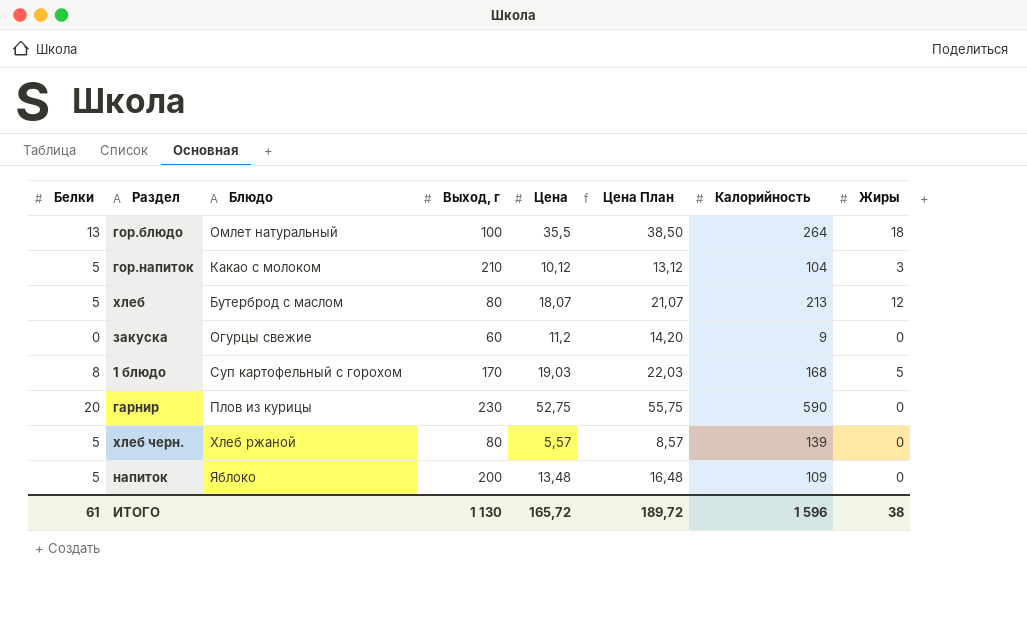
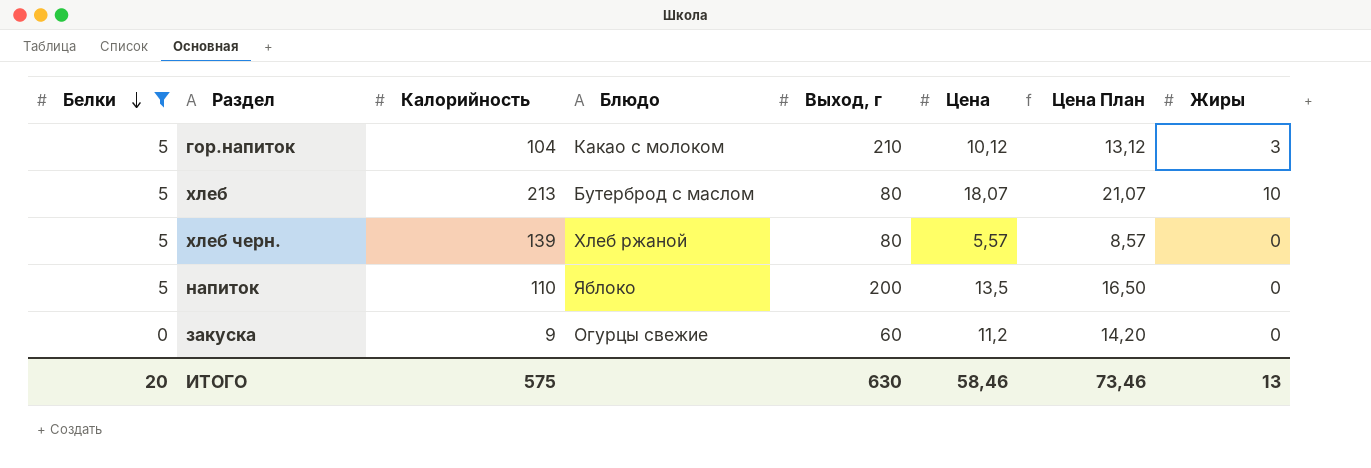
filter: none -> Белки <= 5
row order: none -> Белки descending
column Калорийность | position: 7 -> 3
хлеб | Жиры: 12 -> 10
напиток | Калорийность: 109 -> 110
напиток | Цена: 13,48 -> 13,5
напиток | Цена План: 16,48 -> 16,50
ИТОГО | Белки: 61 -> 20
ИТОГО | Калорийность: 1 596 -> 575
ИТОГО | Выход, г: 1 130 -> 630
ИТОГО | Цена: 165,72 -> 58,46
ИТОГО | Цена План: 189,72 -> 73,46
ИТОГО | Жиры: 38 -> 13

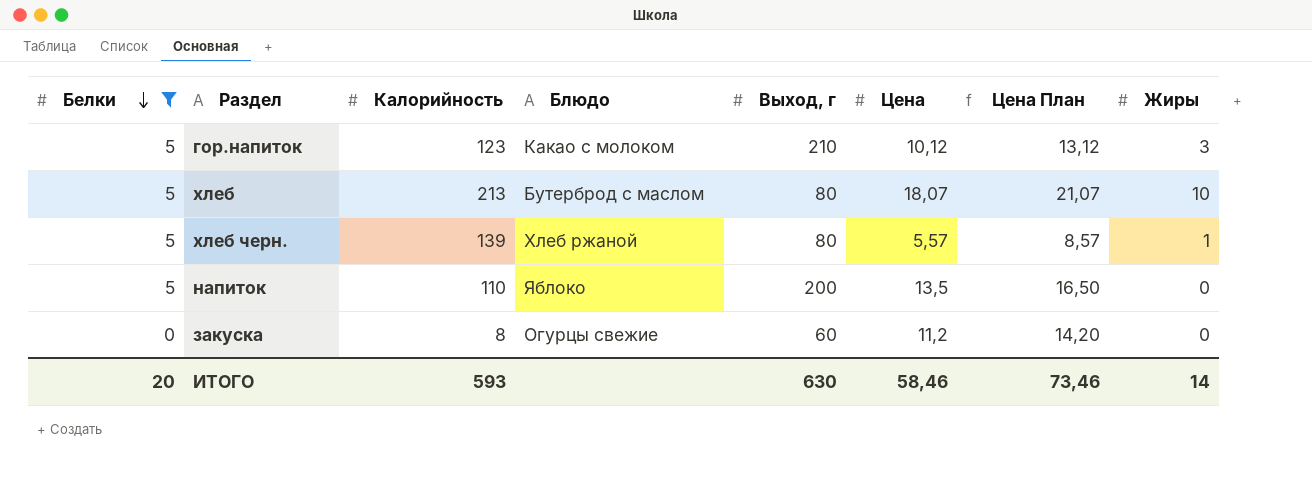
гор.напиток | Калорийность: 104 -> 123
хлеб черн. | Жиры: 0 -> 1
закуска | Калорийность: 9 -> 8
ИТОГО | Калорийность: 575 -> 593
ИТОГО | Жиры: 13 -> 14

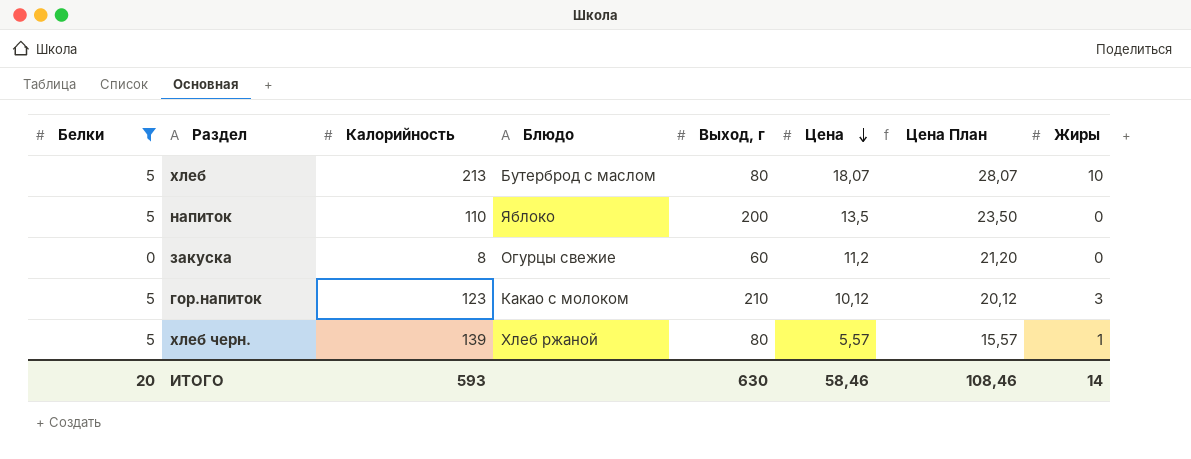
row order: Белки descending -> Цена descending
column Цена План | formula: [Цена] + 3 -> [Цена] + 10
ИТОГО | Цена План: 73,46 -> 108,46

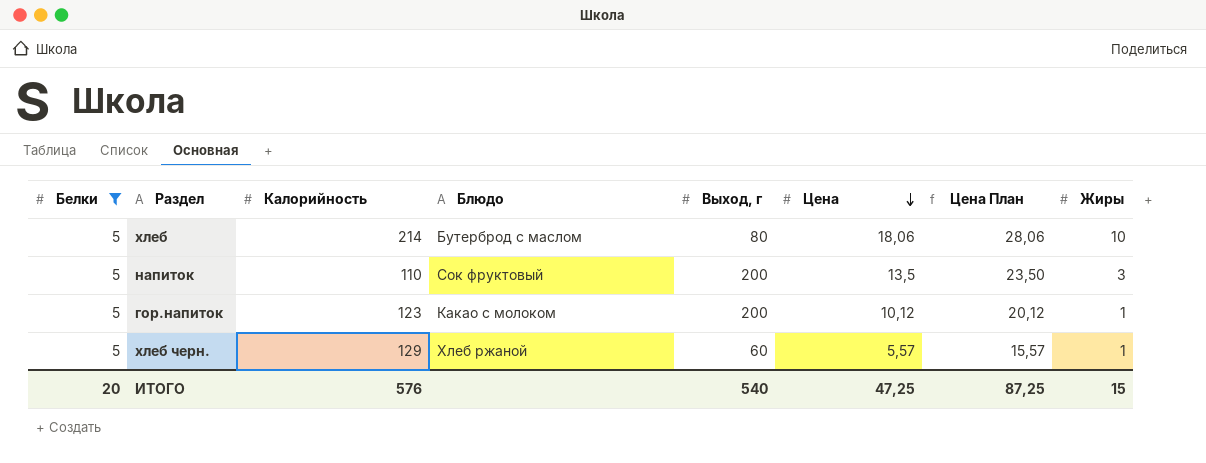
row закуска: 0 | 8 | Огурцы свежие | 60 | 11,2 | 21,20 | 0 -> none
хлеб | Калорийность: 213 -> 214
хлеб | Цена: 18,07 -> 18,06
хлеб | Цена План: 28,07 -> 28,06
напиток | Блюдо: Яблоко -> Сок фруктовый
напиток | Жиры: 0 -> 3
гор.напиток | Выход, г: 210 -> 200
гор.напиток | Жиры: 3 -> 1
хлеб черн. | Калорийность: 139 -> 129
хлеб черн. | Выход, г: 80 -> 60
ИТОГО | Калорийность: 593 -> 576
ИТОГО | Выход, г: 630 -> 540
ИТОГО | Цена: 58,46 -> 47,25
ИТОГО | Цена План: 108,46 -> 87,25
ИТОГО | Жиры: 14 -> 15

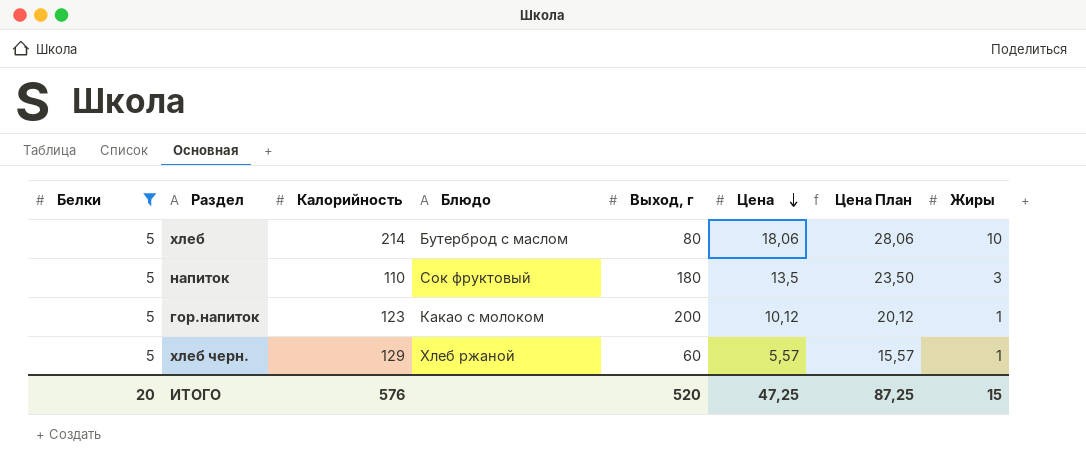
напиток | Выход, г: 200 -> 180
ИТОГО | Выход, г: 540 -> 520

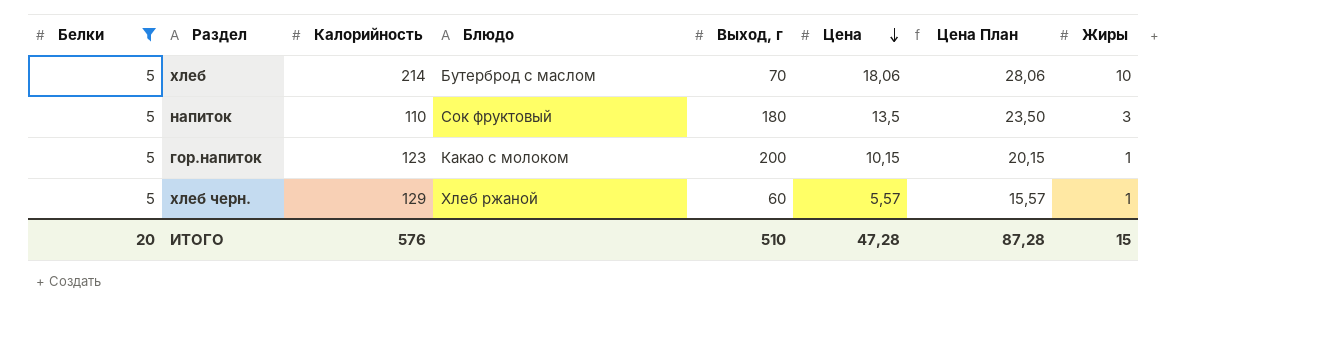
хлеб | Выход, г: 80 -> 70
гор.напиток | Цена: 10,12 -> 10,15
гор.напиток | Цена План: 20,12 -> 20,15
ИТОГО | Выход, г: 520 -> 510
ИТОГО | Цена: 47,25 -> 47,28
ИТОГО | Цена План: 87,25 -> 87,28

